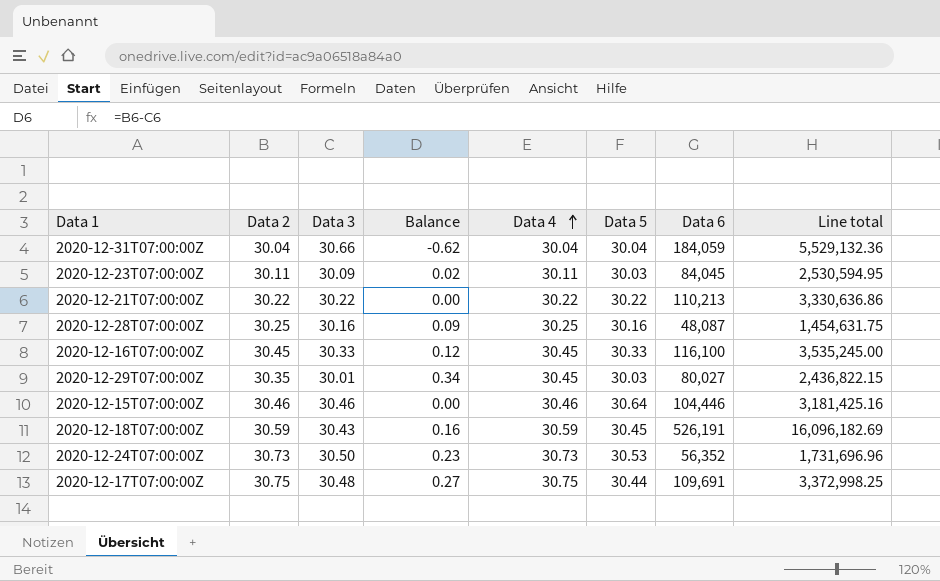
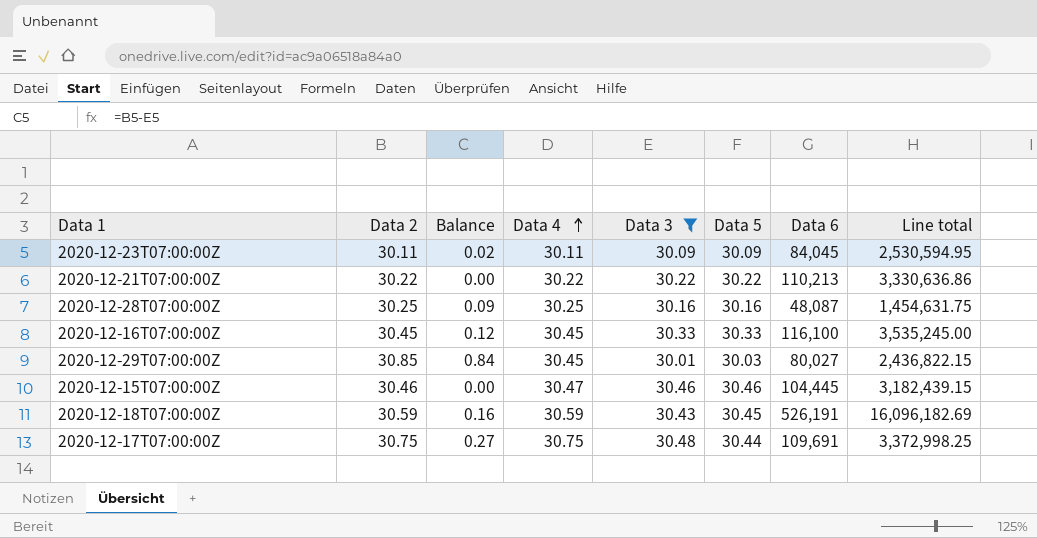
filter: none -> Data 3 <= 30.48
column Data 3 | position: 3 -> 5
2020-12-23T07:00:00Z | Data 5: 30.03 -> 30.09
2020-12-29T07:00:00Z | Data 2: 30.35 -> 30.85
2020-12-29T07:00:00Z | Balance: 0.34 -> 0.84
2020-12-15T07:00:00Z | Data 4: 30.46 -> 30.47
2020-12-15T07:00:00Z | Data 5: 30.64 -> 30.46
2020-12-15T07:00:00Z | Data 6: 104,446 -> 104,445
2020-12-15T07:00:00Z | Line total: 3,181,425.16 -> 3,182,439.15

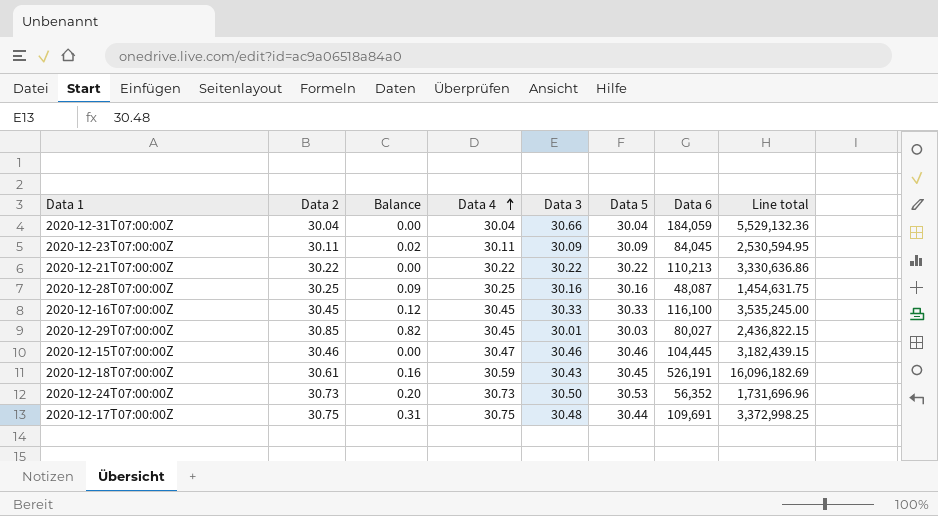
filter: Data 3 <= 30.48 -> none
column Balance | formula: [Data 2] - [Data 3] -> [Data 2] - [Data 5]
2020-12-18T07:00:00Z | Data 2: 30.59 -> 30.61

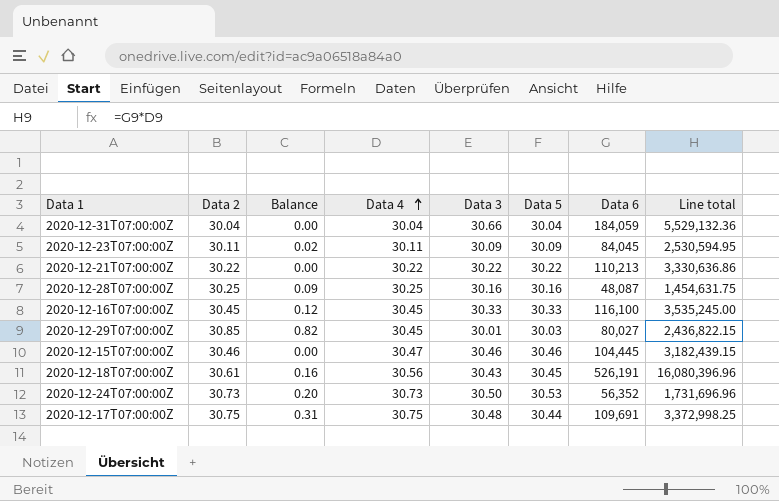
2020-12-18T07:00:00Z | Data 4: 30.59 -> 30.56
2020-12-18T07:00:00Z | Line total: 16,096,182.69 -> 16,080,396.96

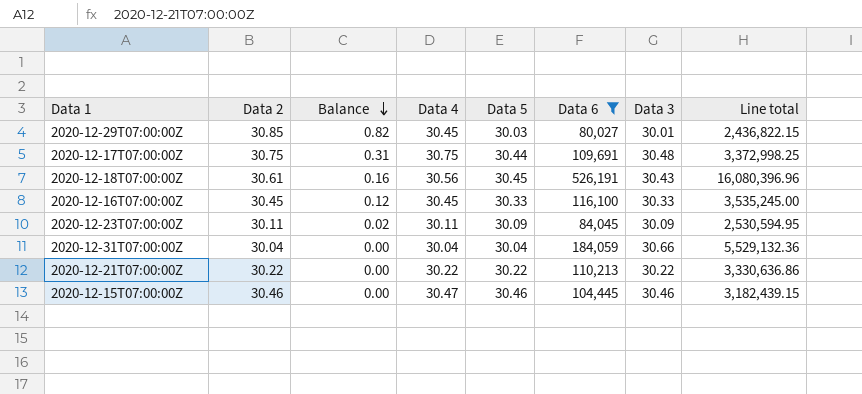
filter: none -> Data 6 >= 80,027
row order: Data 4 ascending -> Balance descending
column Data 3 | position: 5 -> 7

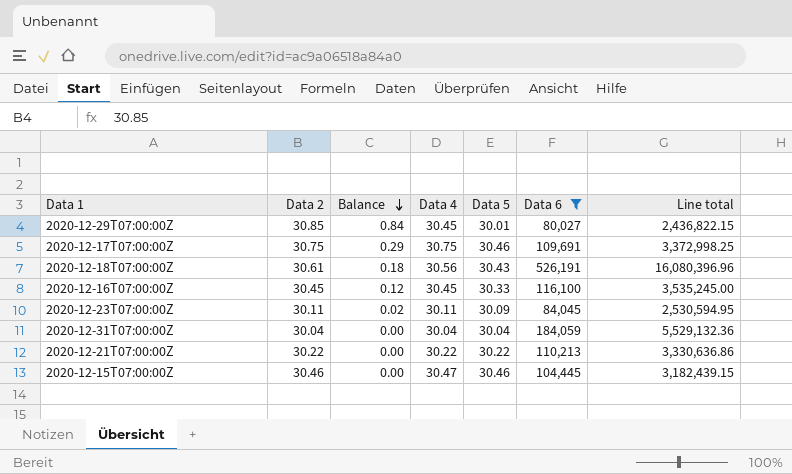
column Data 3 | position: 7 -> none
2020-12-29T07:00:00Z | Balance: 0.82 -> 0.84
2020-12-29T07:00:00Z | Data 5: 30.03 -> 30.01
2020-12-17T07:00:00Z | Balance: 0.31 -> 0.29
2020-12-17T07:00:00Z | Data 5: 30.44 -> 30.46
2020-12-18T07:00:00Z | Balance: 0.16 -> 0.18
2020-12-18T07:00:00Z | Data 5: 30.45 -> 30.43

